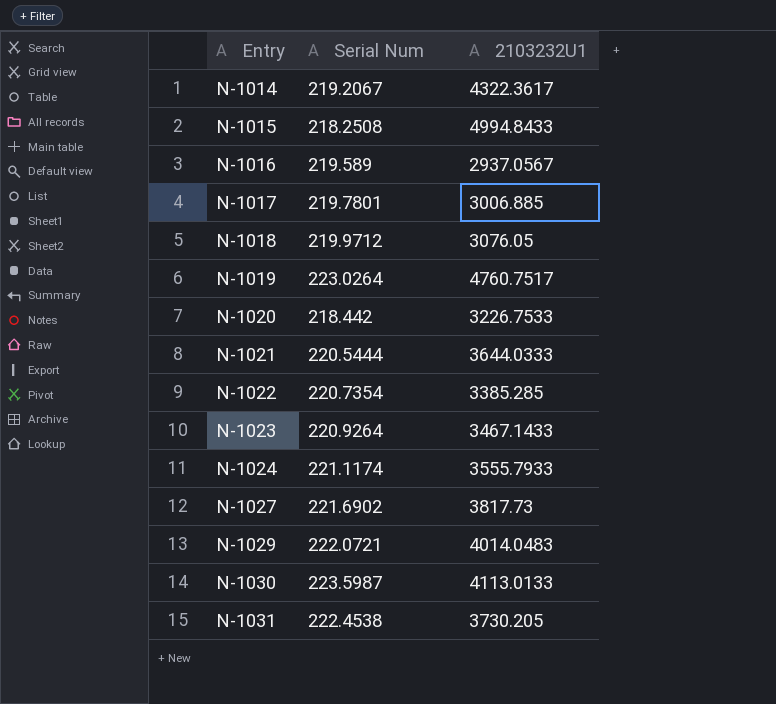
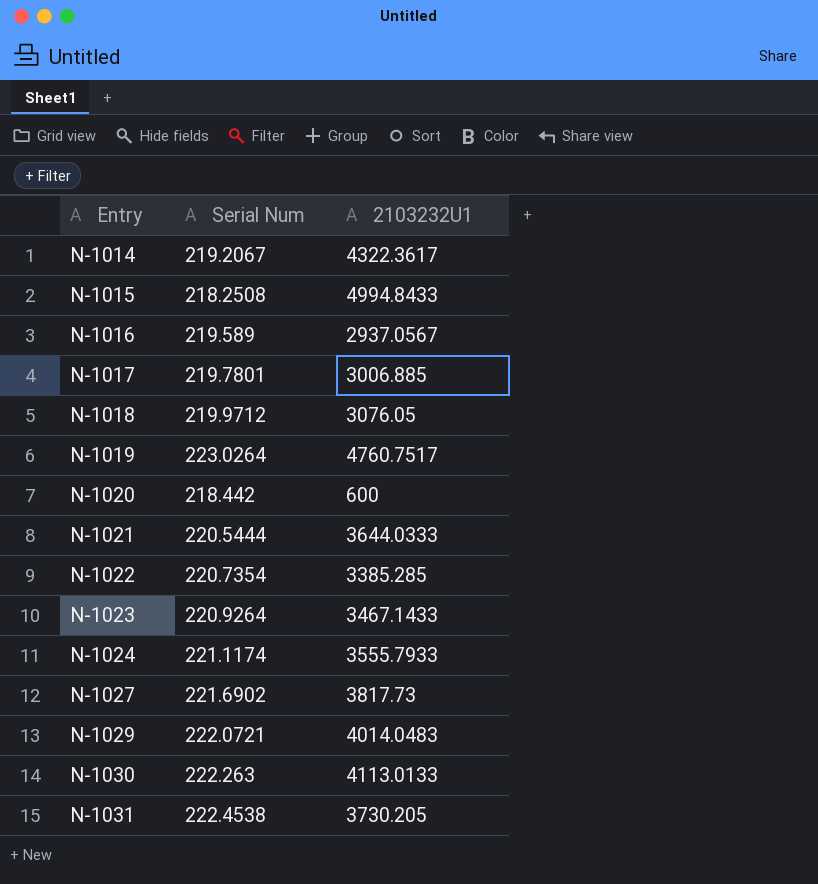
N-1020 | 2103232U1: 3226.7533 -> 600
N-1030 | Serial Num: 223.5987 -> 222.263

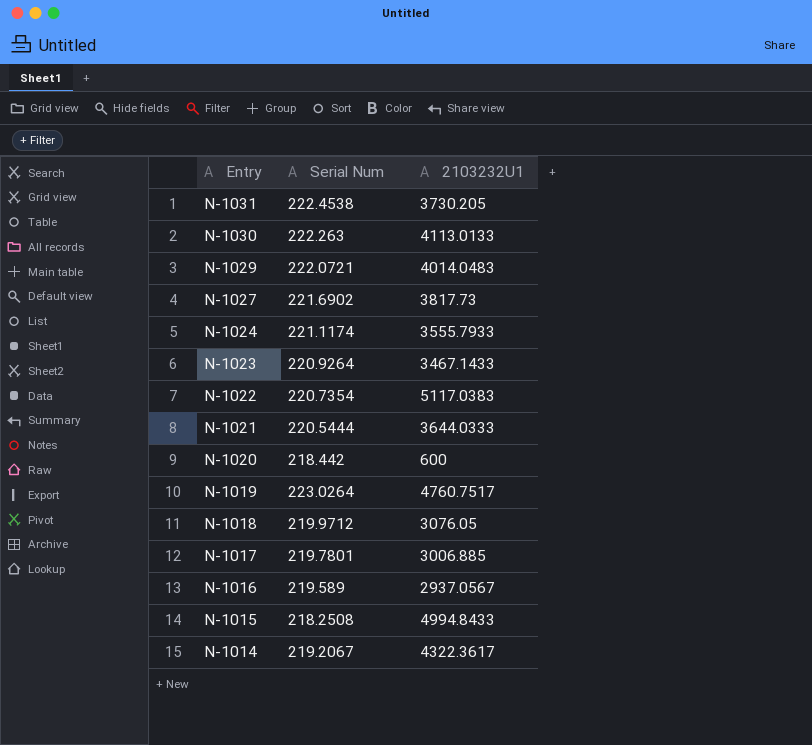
row order: Entry ascending -> Entry descending
N-1022 | 2103232U1: 3385.285 -> 5117.0383

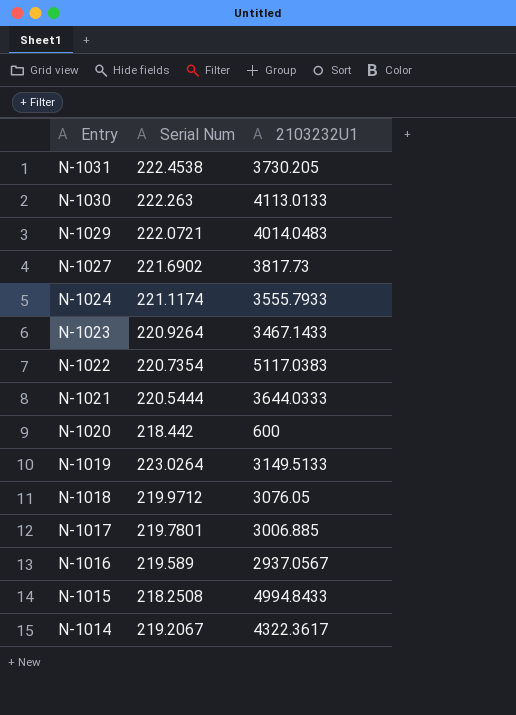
N-1019 | 2103232U1: 4760.7517 -> 3149.5133

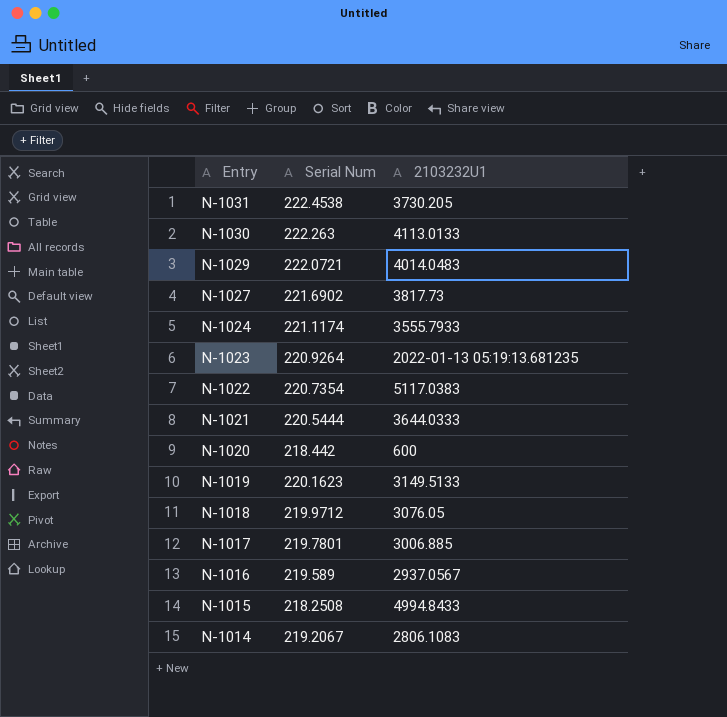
N-1023 | 2103232U1: 3467.1433 -> 2022-01-13 05:19:13.681235
N-1019 | Serial Num: 223.0264 -> 220.1623
N-1014 | 2103232U1: 4322.3617 -> 2806.1083

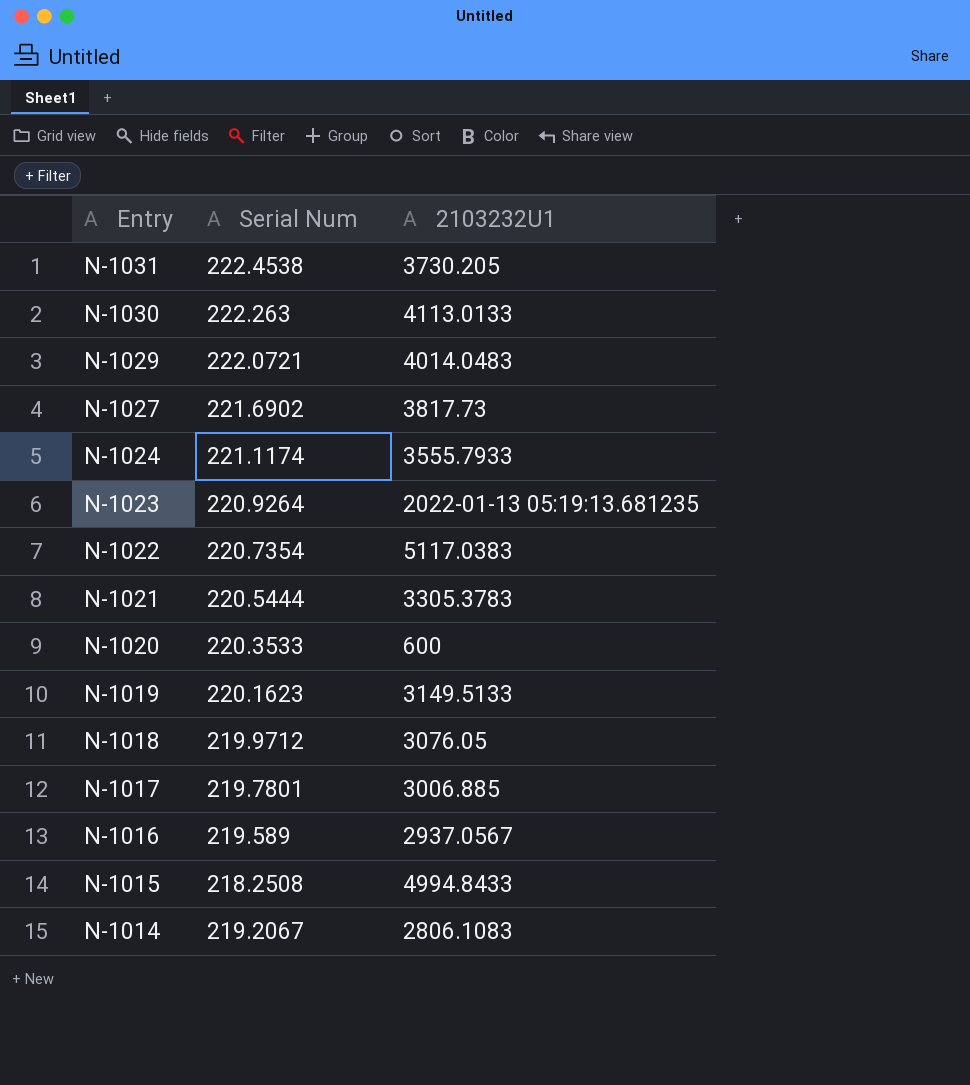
N-1021 | 2103232U1: 3644.0333 -> 3305.3783
N-1020 | Serial Num: 218.442 -> 220.3533

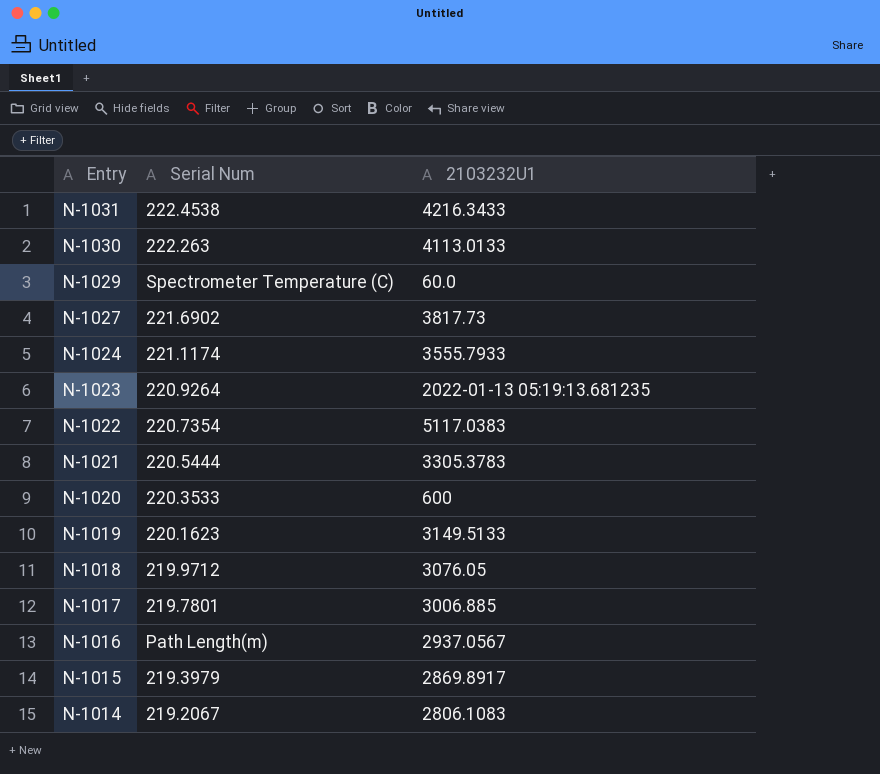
N-1031 | 2103232U1: 3730.205 -> 4216.3433
N-1029 | Serial Num: 222.0721 -> Spectrometer Temperature (C)
N-1029 | 2103232U1: 4014.0483 -> 60.0
N-1016 | Serial Num: 219.589 -> Path Length(m)
N-1015 | Serial Num: 218.2508 -> 219.3979
N-1015 | 2103232U1: 4994.8433 -> 2869.8917

